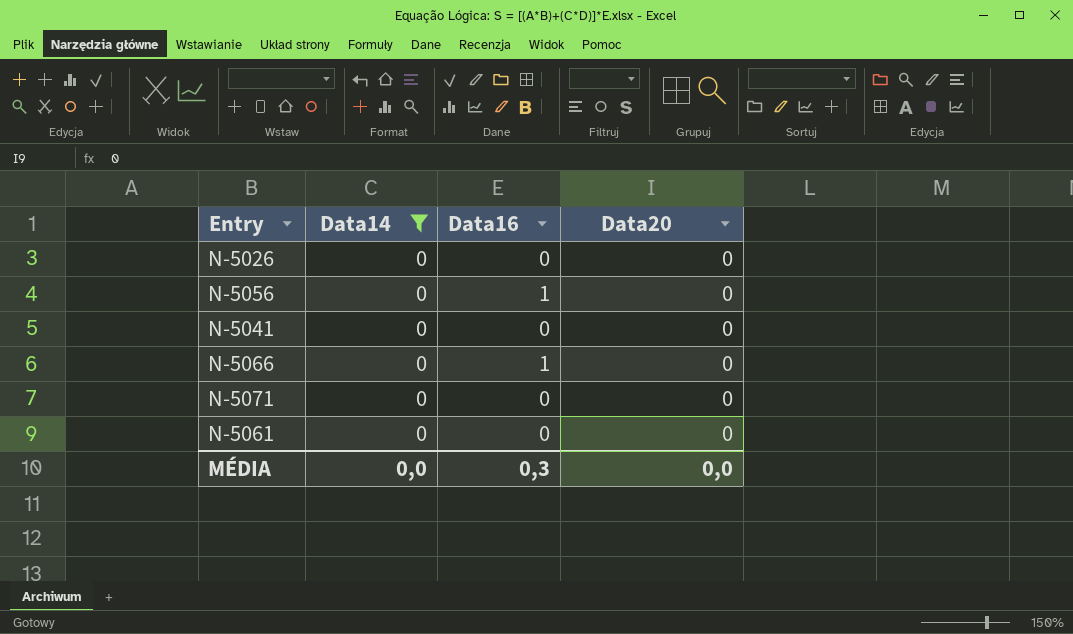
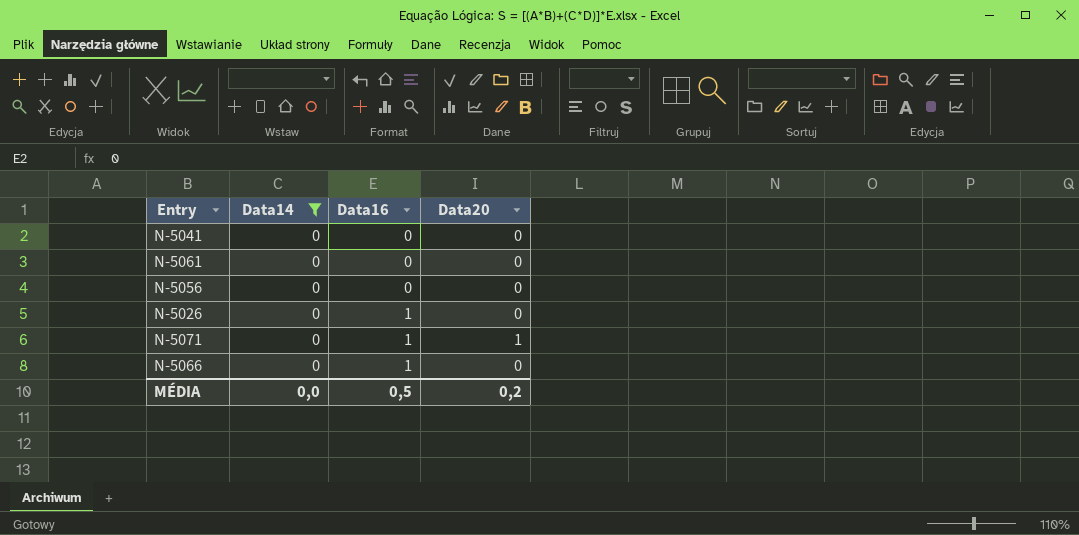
row order: none -> Data16 ascending
N-5056 | Data16: 1 -> 0
N-5026 | Data16: 0 -> 1
N-5071 | Data16: 0 -> 1
N-5071 | Data20: 0 -> 1
MÉDIA | Data16: 0,3 -> 0,5
MÉDIA | Data20: 0,0 -> 0,2

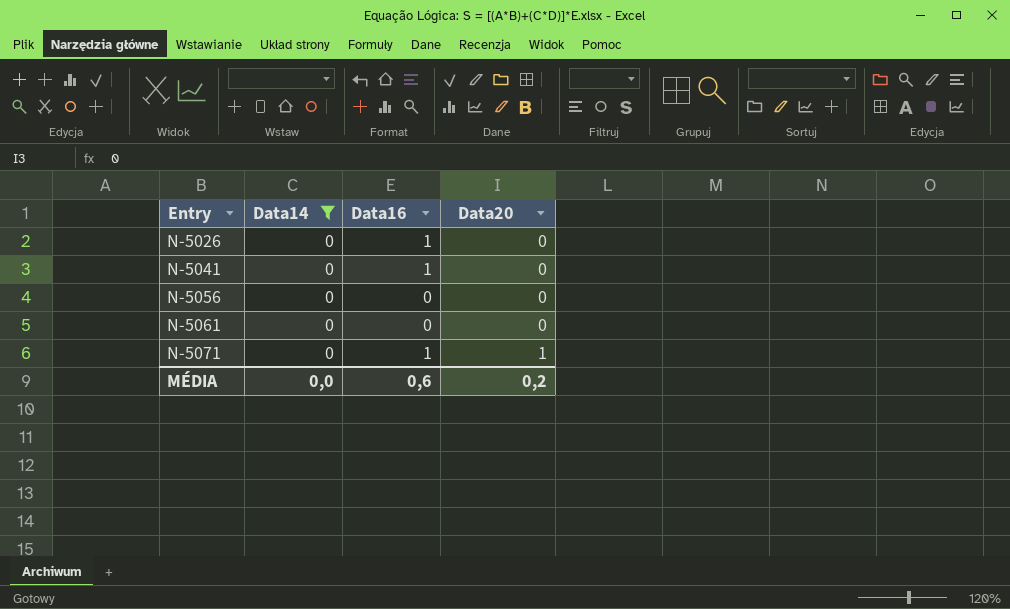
row order: Data16 ascending -> Entry ascending
row N-5066: 0 | 1 | 0 -> none
N-5041 | Data16: 0 -> 1
MÉDIA | Data16: 0,5 -> 0,6

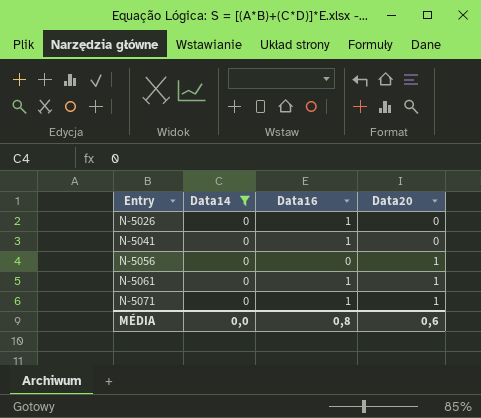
N-5056 | Data20: 0 -> 1
N-5061 | Data16: 0 -> 1
N-5061 | Data20: 0 -> 1
MÉDIA | Data16: 0,6 -> 0,8
MÉDIA | Data20: 0,2 -> 0,6

